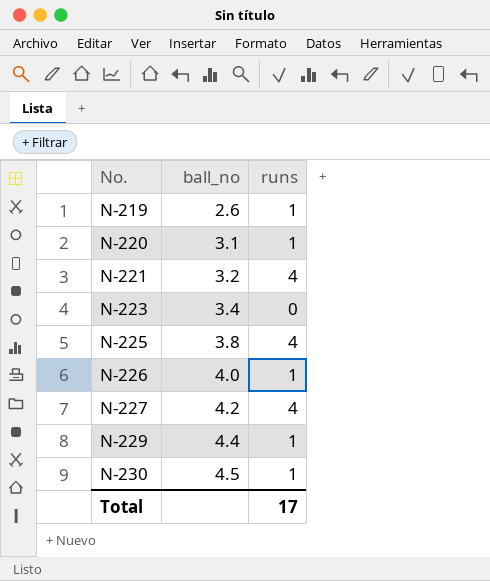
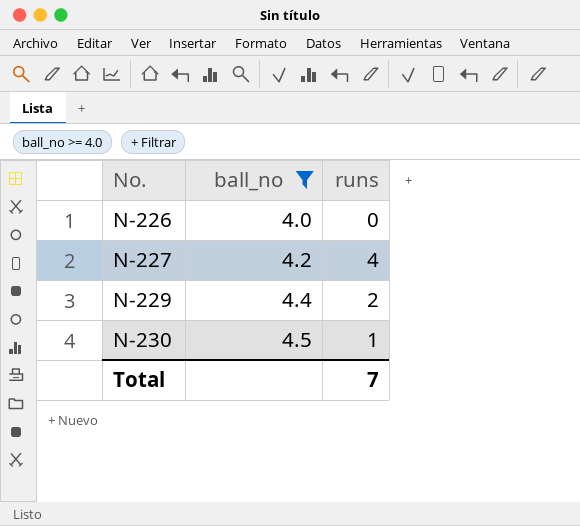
filter: none -> ball_no >= 4.0
N-226 | runs: 1 -> 0
N-229 | runs: 1 -> 2
Total | runs: 17 -> 7

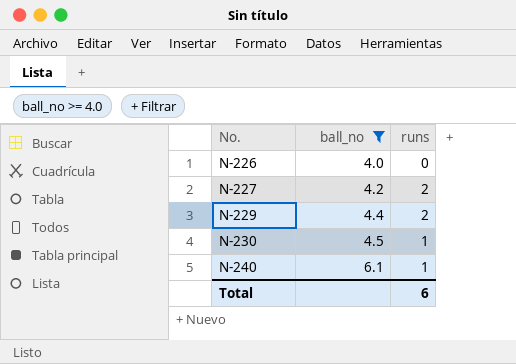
N-227 | runs: 4 -> 2
row N-240: none -> 6.1 | 1
Total | runs: 7 -> 6

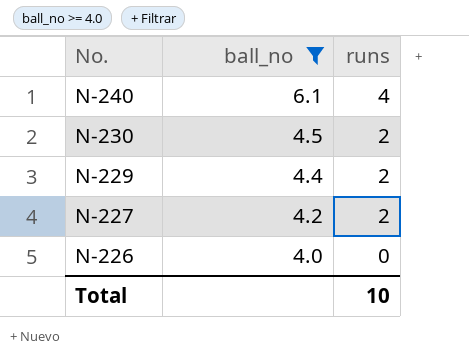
row order: No. ascending -> No. descending
N-240 | runs: 1 -> 4
N-230 | runs: 1 -> 2
Total | runs: 6 -> 10

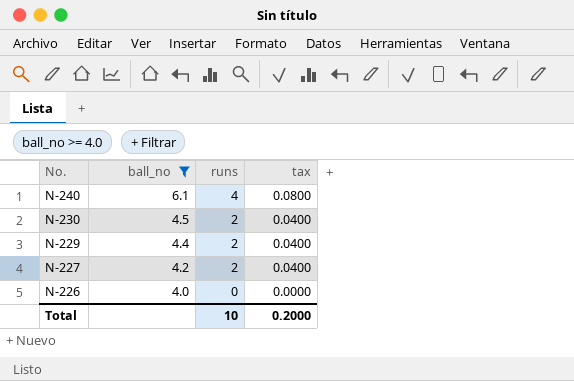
column tax | formula: none -> [runs] * 0.02

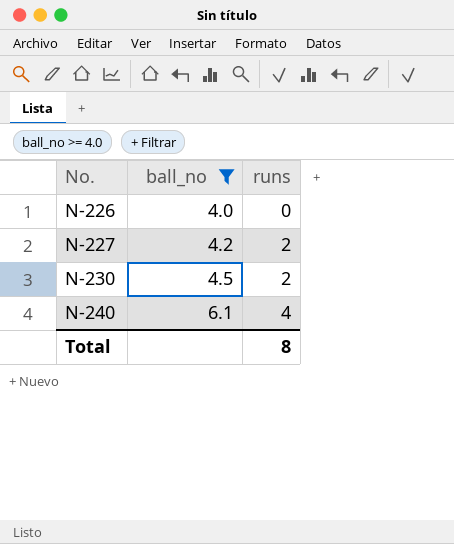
row order: No. descending -> No. ascending
column tax | formula: [runs] * 0.02 -> none
row N-229: 4.4 | 2 | 0.0400 -> none
Total | runs: 10 -> 8

